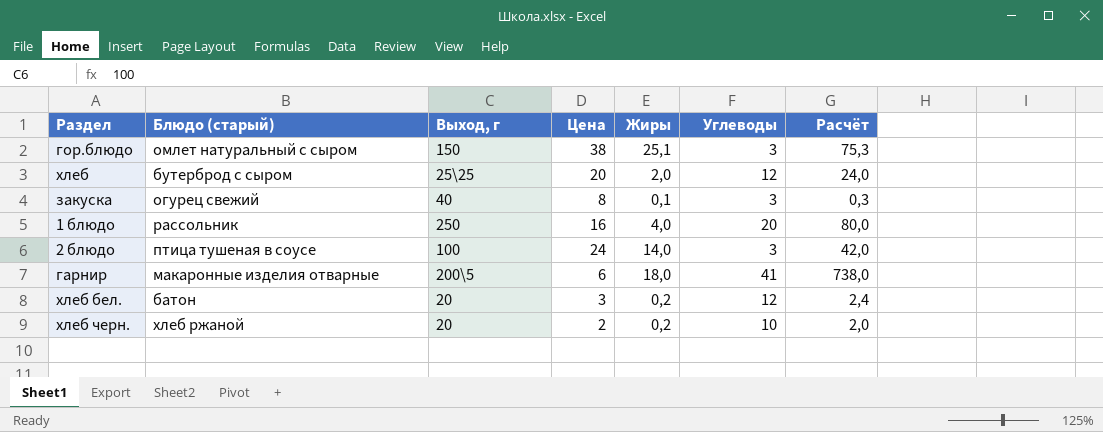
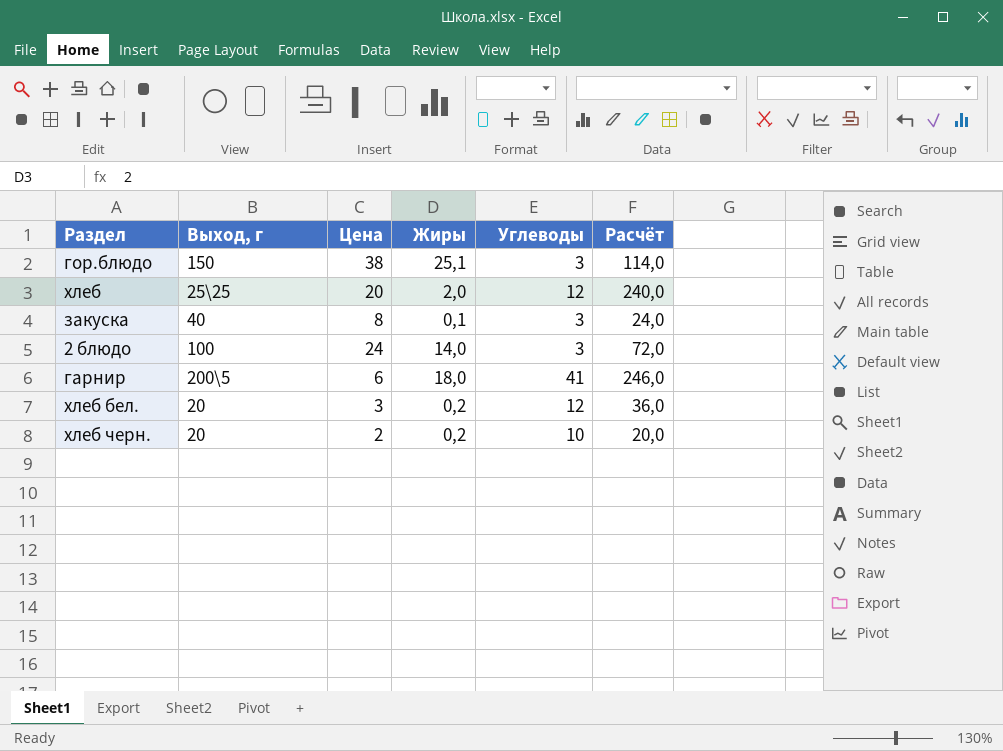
column Блюдо (старый) | position: 2 -> none
column Расчёт | formula: [Жиры] * [Углеводы] -> [Цена] * [Углеводы]
row 1 блюдо: рассольник | 250 | 16 | 4,0 | 20 | 80,0 -> none

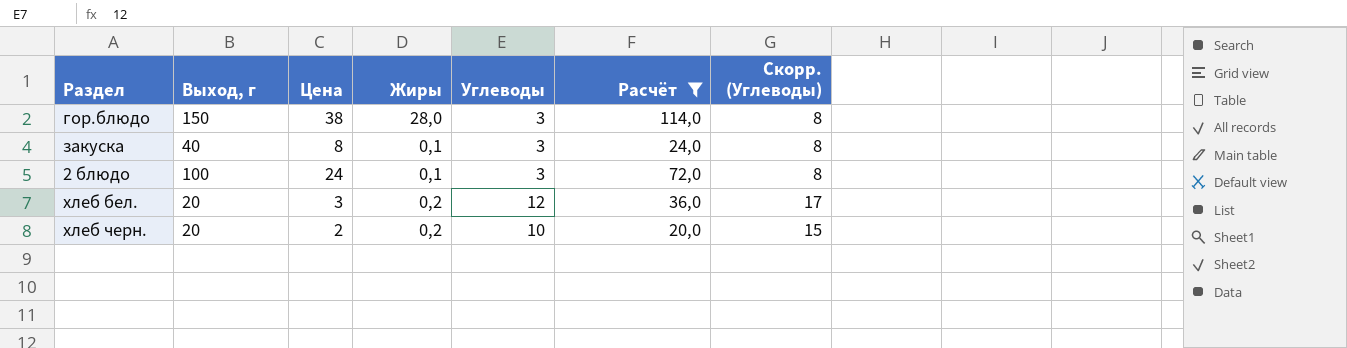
filter: none -> Расчёт <= 114,0
column Скорр. (Углеводы) | formula: none -> [Углеводы] + 5
гор.блюдо | Жиры: 25,1 -> 28,0
2 блюдо | Жиры: 14,0 -> 0,1

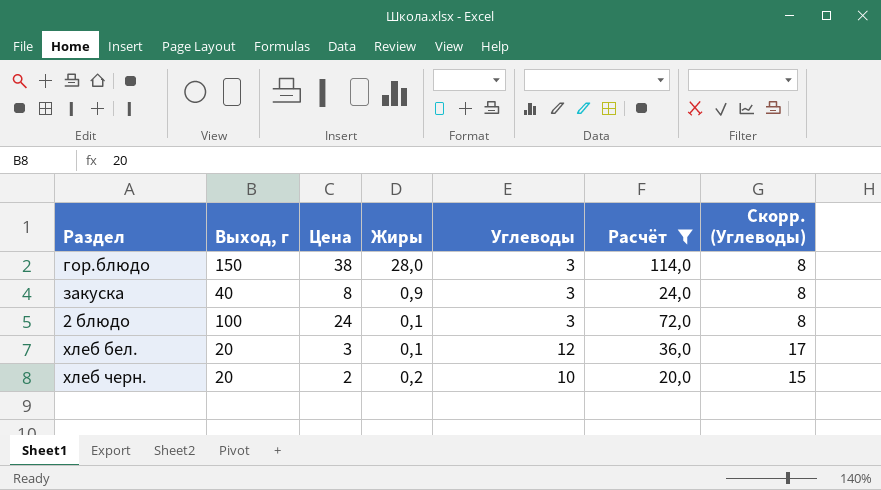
закуска | Жиры: 0,1 -> 0,9
хлеб бел. | Жиры: 0,2 -> 0,1

